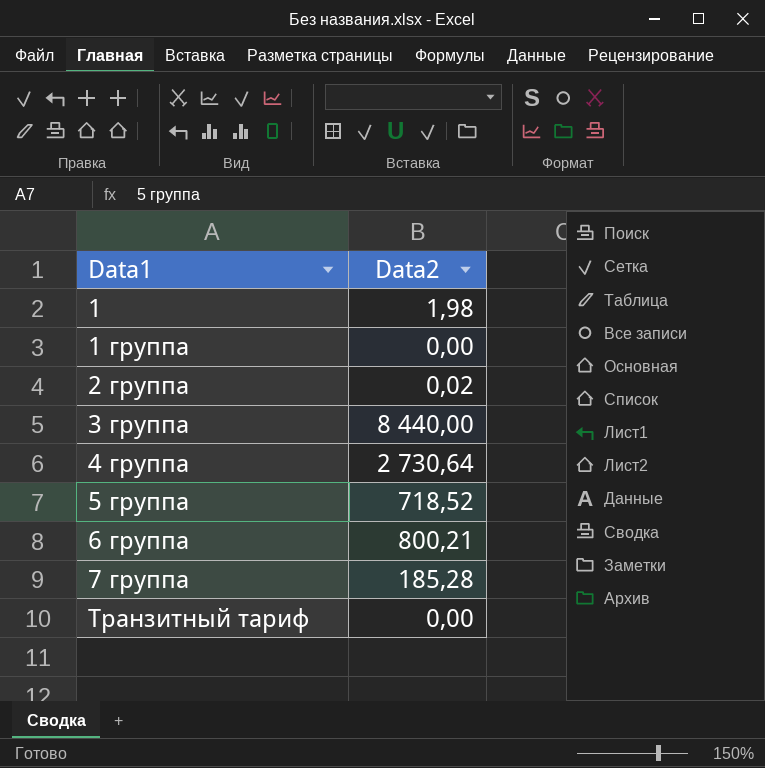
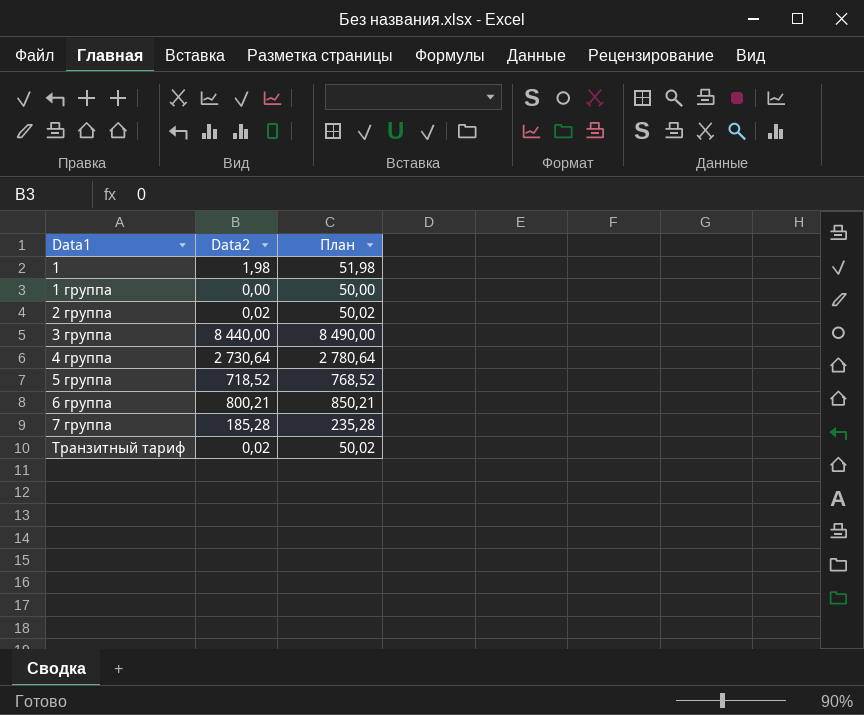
column План | formula: none -> [Data2] + 50
Транзитный тариф | Data2: 0,00 -> 0,02

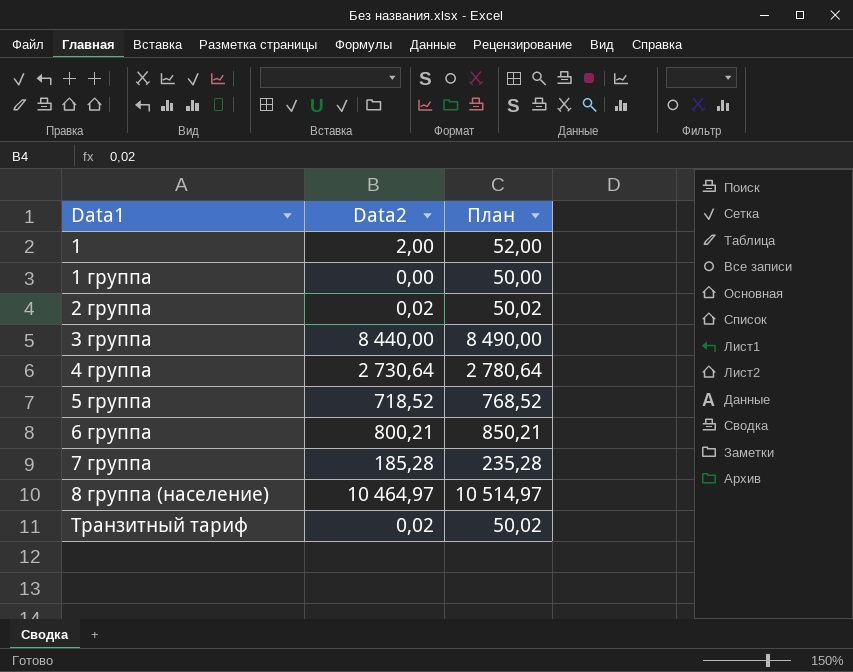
1 | Data2: 1,98 -> 2,00
1 | План: 51,98 -> 52,00
row 8 группа (население): none -> 10 464,97 | 10 514,97

